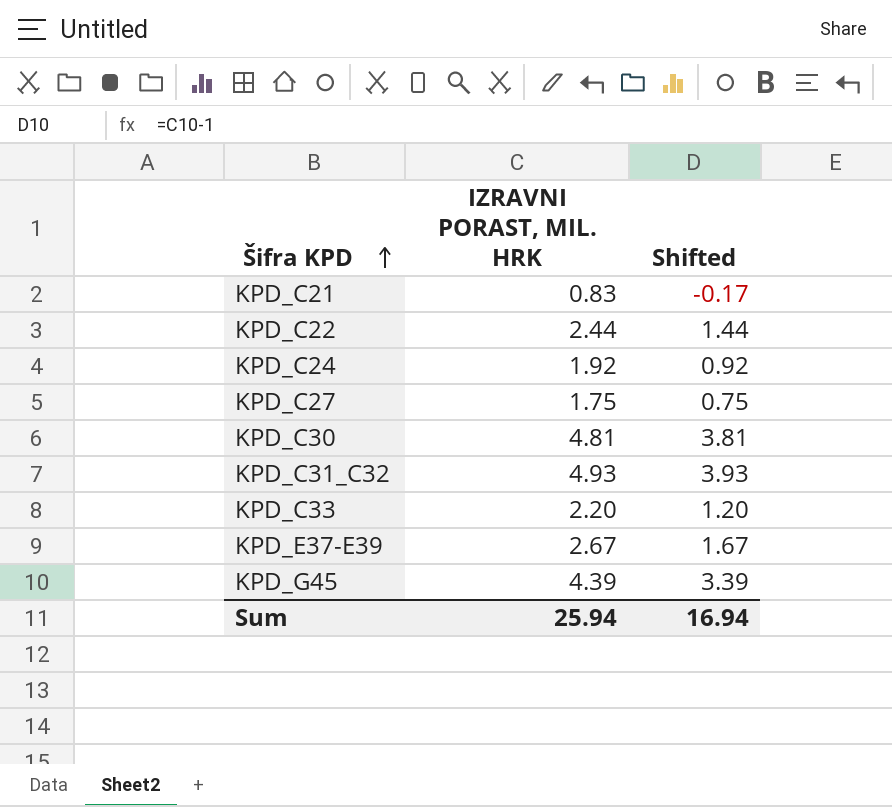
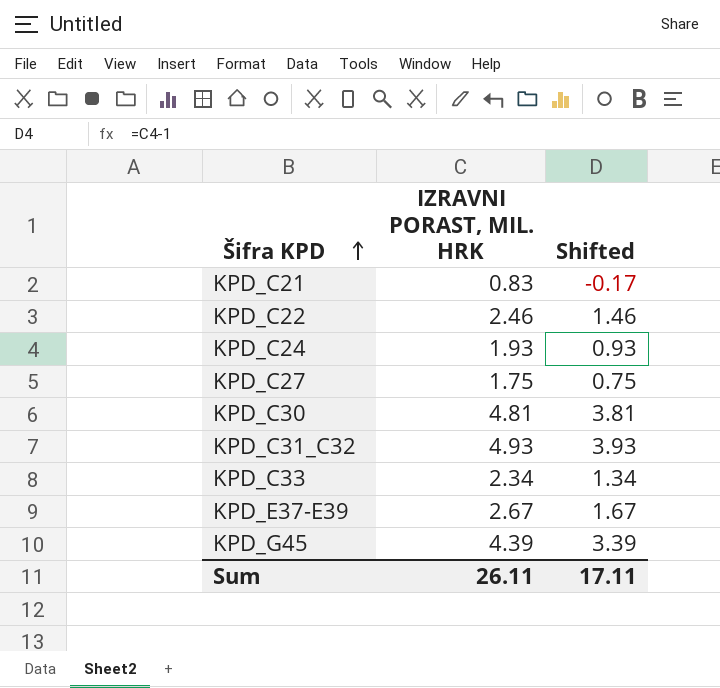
KPD_C22 | IZRAVNI PORAST, MIL. HRK: 2.44 -> 2.46
KPD_C22 | Shifted: 1.44 -> 1.46
KPD_C24 | IZRAVNI PORAST, MIL. HRK: 1.92 -> 1.93
KPD_C24 | Shifted: 0.92 -> 0.93
KPD_C33 | IZRAVNI PORAST, MIL. HRK: 2.20 -> 2.34
KPD_C33 | Shifted: 1.20 -> 1.34
Sum | IZRAVNI PORAST, MIL. HRK: 25.94 -> 26.11
Sum | Shifted: 16.94 -> 17.11

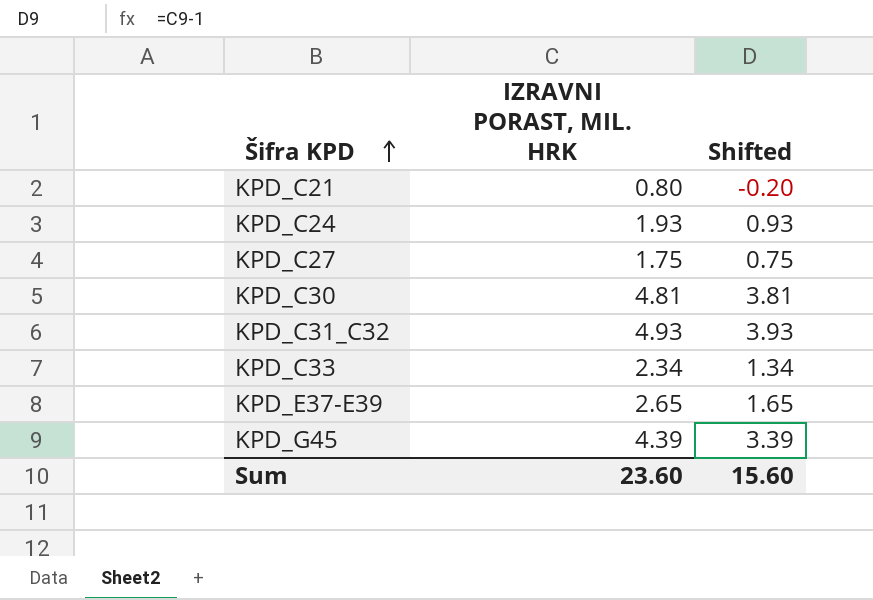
row KPD_C22: 2.46 | 1.46 -> none
KPD_C21 | IZRAVNI PORAST, MIL. HRK: 0.83 -> 0.80
KPD_C21 | Shifted: -0.17 -> -0.20
KPD_E37-E39 | IZRAVNI PORAST, MIL. HRK: 2.67 -> 2.65
KPD_E37-E39 | Shifted: 1.67 -> 1.65
Sum | IZRAVNI PORAST, MIL. HRK: 26.11 -> 23.60
Sum | Shifted: 17.11 -> 15.60

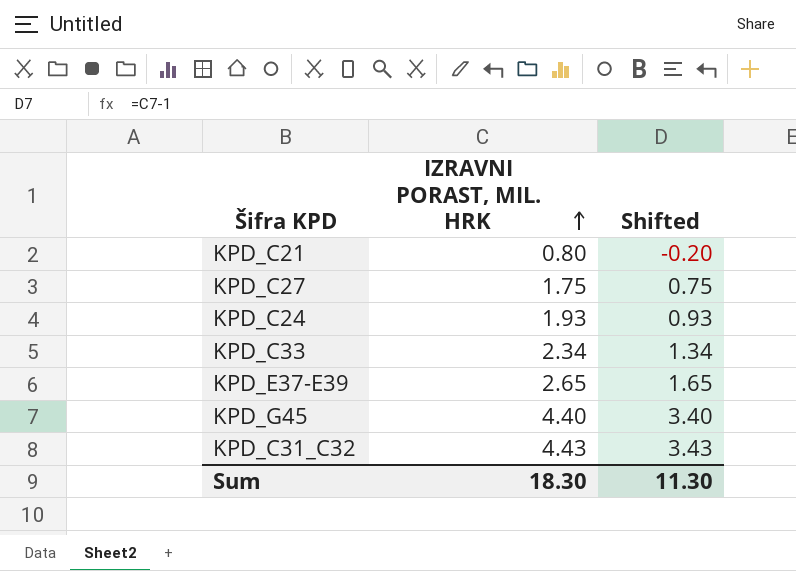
row order: Šifra KPD ascending -> IZRAVNI PORAST, MIL. HRK ascending
row KPD_C30: 4.81 | 3.81 -> none
KPD_G45 | IZRAVNI PORAST, MIL. HRK: 4.39 -> 4.40
KPD_G45 | Shifted: 3.39 -> 3.40
KPD_C31_C32 | IZRAVNI PORAST, MIL. HRK: 4.93 -> 4.43
KPD_C31_C32 | Shifted: 3.93 -> 3.43
Sum | IZRAVNI PORAST, MIL. HRK: 23.60 -> 18.30
Sum | Shifted: 15.60 -> 11.30

